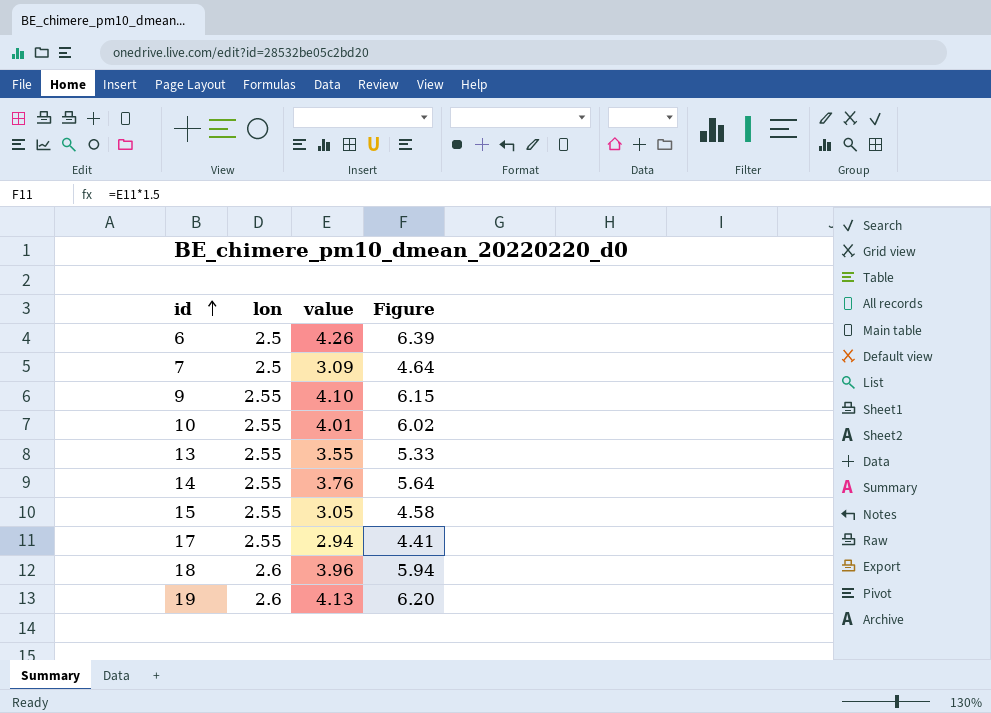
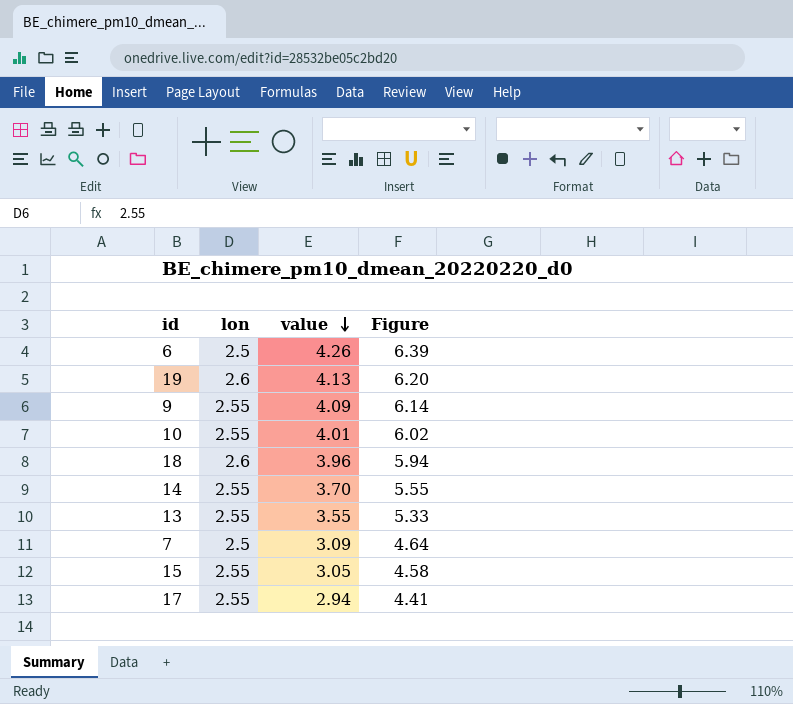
row order: id ascending -> value descending
9 | value: 4.10 -> 4.09
9 | Figure: 6.15 -> 6.14
14 | value: 3.76 -> 3.70
14 | Figure: 5.64 -> 5.55

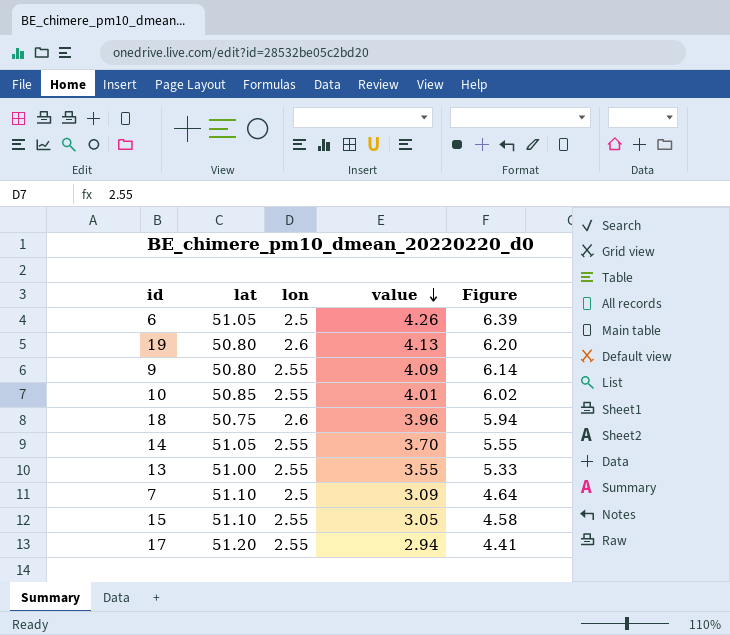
column lat | position: none -> 2

